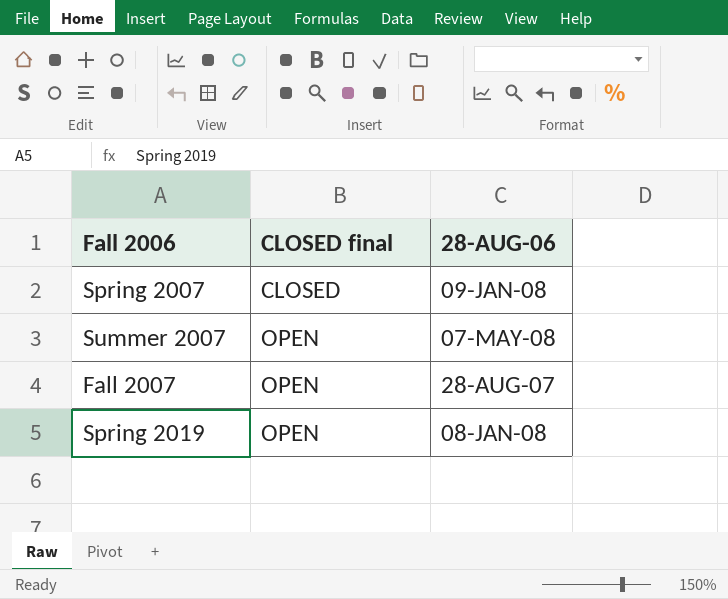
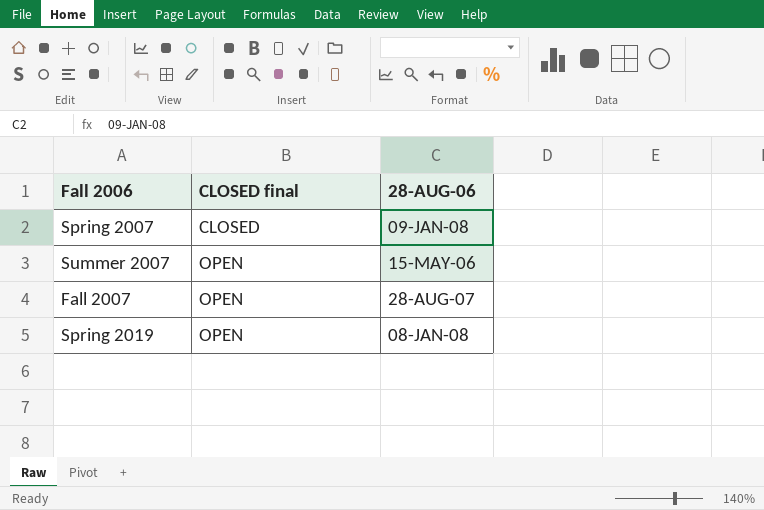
Summer 2007 | 28-AUG-06: 07-MAY-08 -> 15-MAY-06

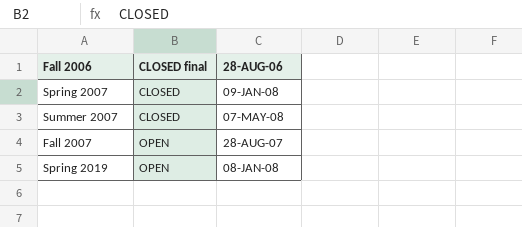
Summer 2007 | CLOSED final: OPEN -> CLOSED
Summer 2007 | 28-AUG-06: 15-MAY-06 -> 07-MAY-08

